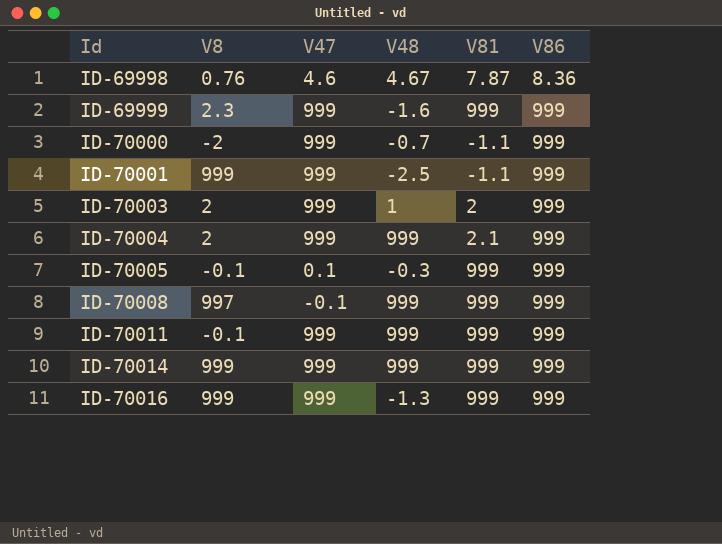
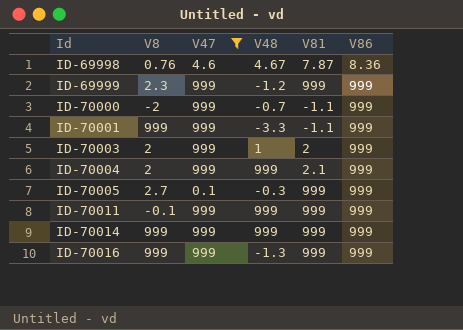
filter: none -> V47 != -0.1
ID-69999 | V48: -1.6 -> -1.2
ID-70001 | V48: -2.5 -> -3.3
ID-70005 | V8: -0.1 -> 2.7

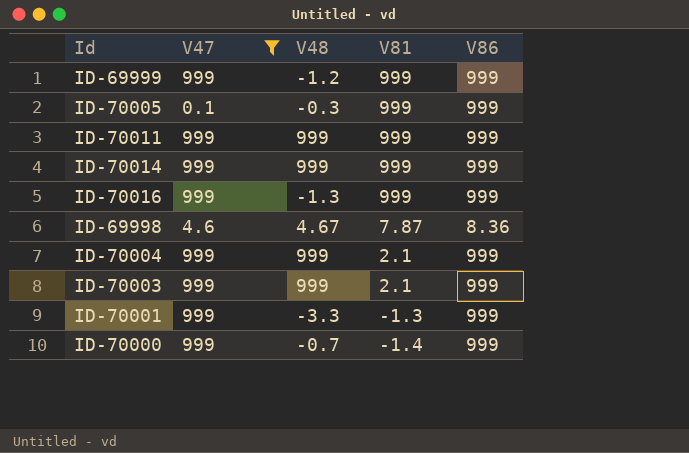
row order: Id ascending -> V81 descending
column V8 | position: 2 -> none
ID-70003 | V48: 1 -> 999
ID-70003 | V81: 2 -> 2.1
ID-70001 | V81: -1.1 -> -1.3
ID-70000 | V81: -1.1 -> -1.4

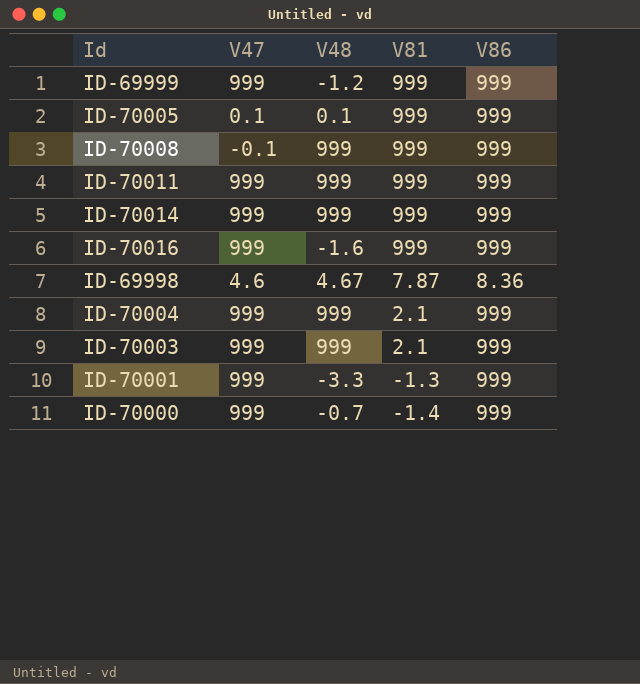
filter: V47 != -0.1 -> none
ID-70005 | V48: -0.3 -> 0.1
ID-70016 | V48: -1.3 -> -1.6

